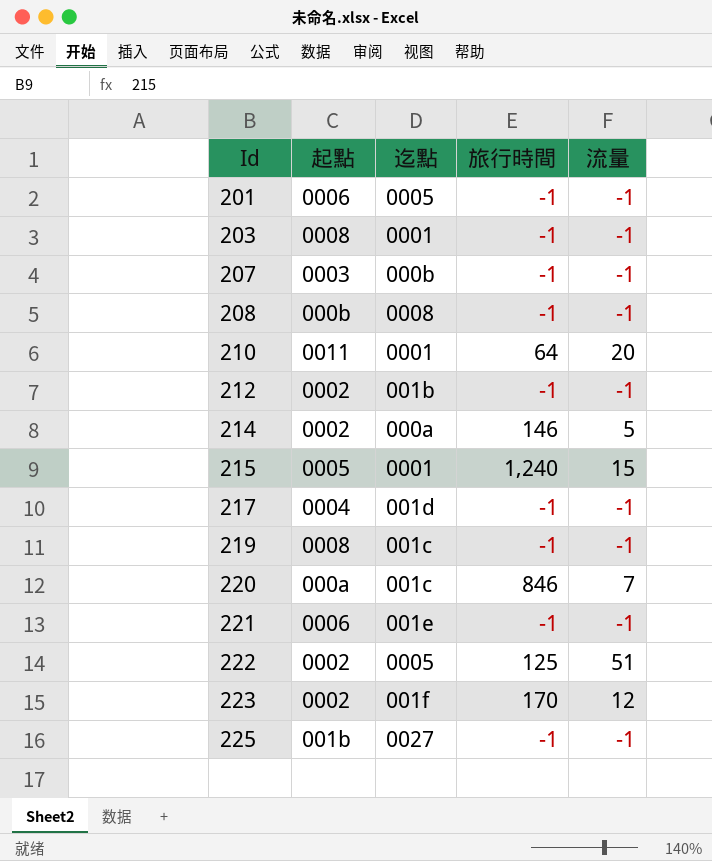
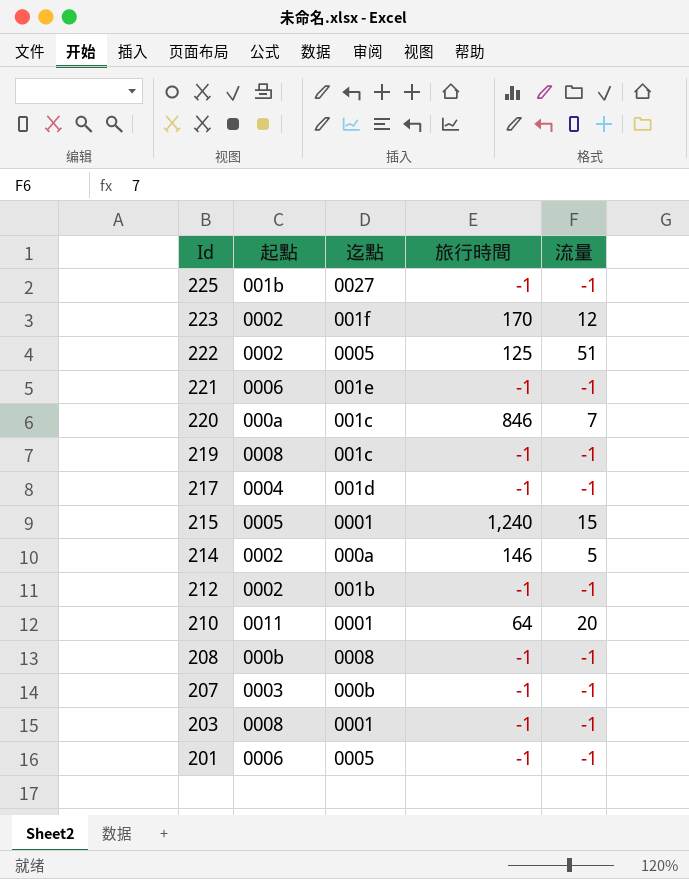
row order: Id ascending -> Id descending

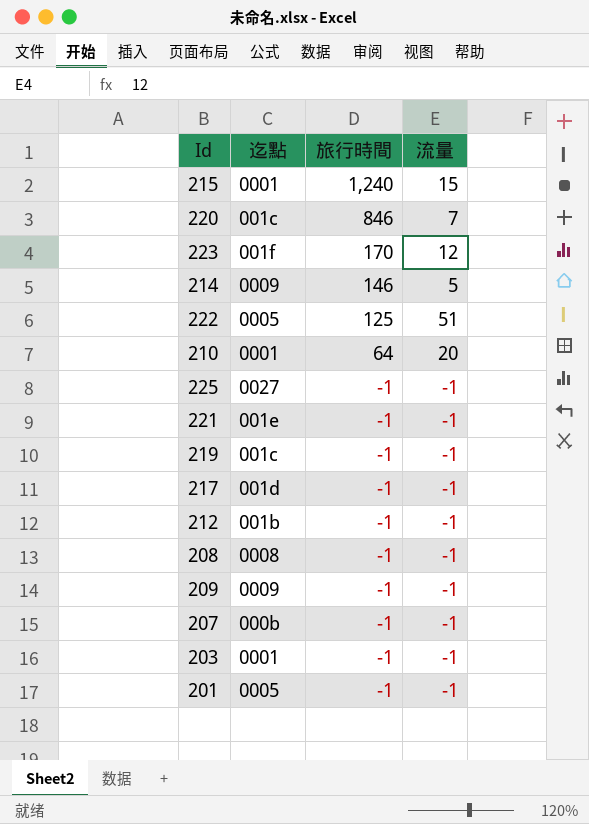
row order: Id descending -> 旅行時間 descending
column 起點 | position: 2 -> none
214 | 迄點: 000a -> 0009
row 209: none -> 0009 | -1 | -1

